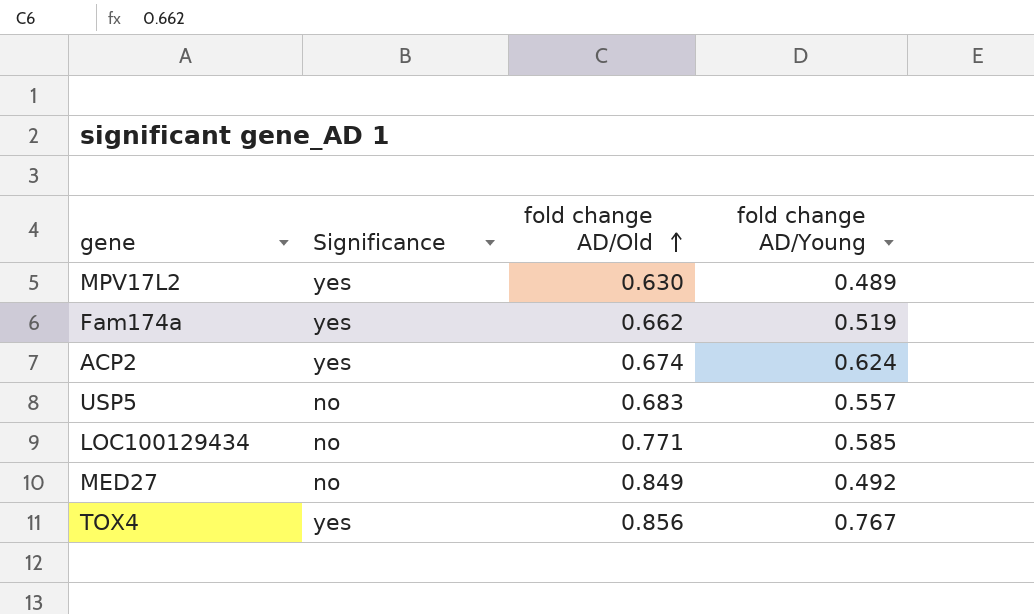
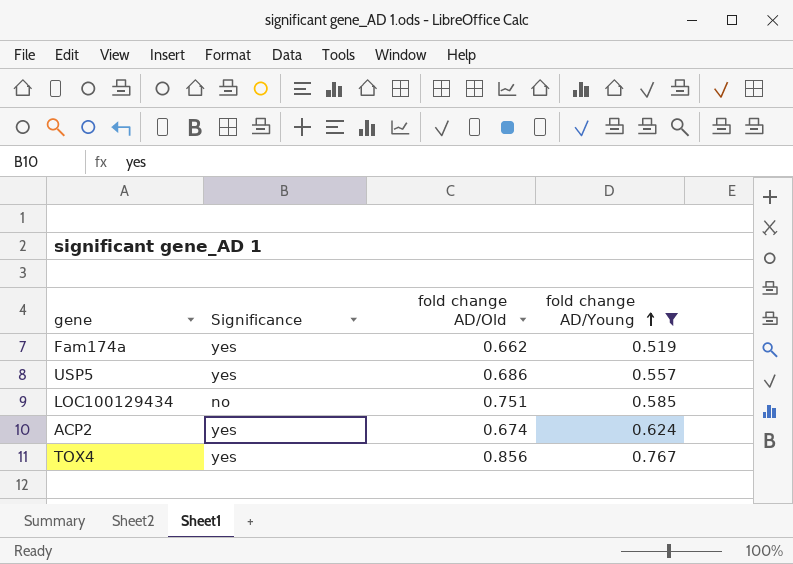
filter: none -> fold change AD/Young >= 0.519
row order: fold change AD/Old ascending -> fold change AD/Young ascending
USP5 | Significance: no -> yes
USP5 | fold change AD/Old: 0.683 -> 0.686
LOC100129434 | fold change AD/Old: 0.771 -> 0.751

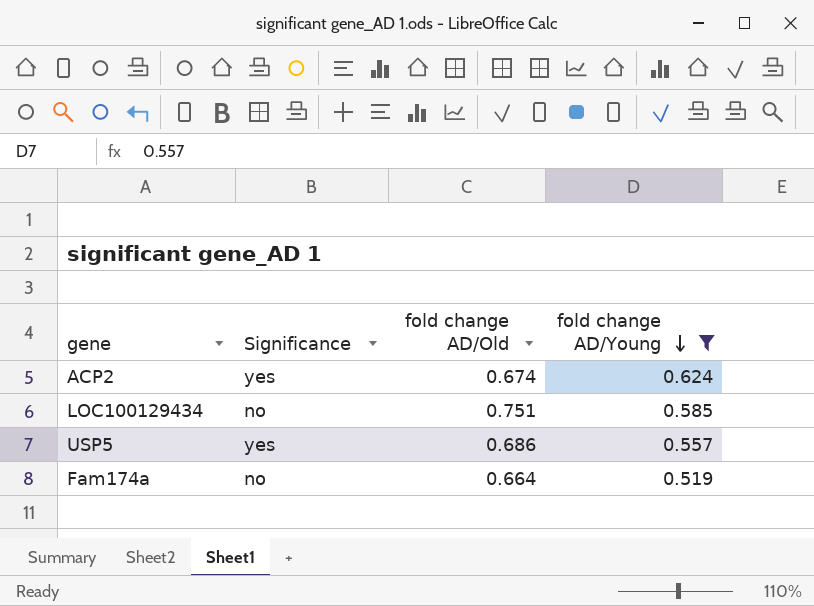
row order: fold change AD/Young ascending -> fold change AD/Young descending
row TOX4: yes | 0.856 | 0.767 -> none
Fam174a | Significance: yes -> no
Fam174a | fold change AD/Old: 0.662 -> 0.664

